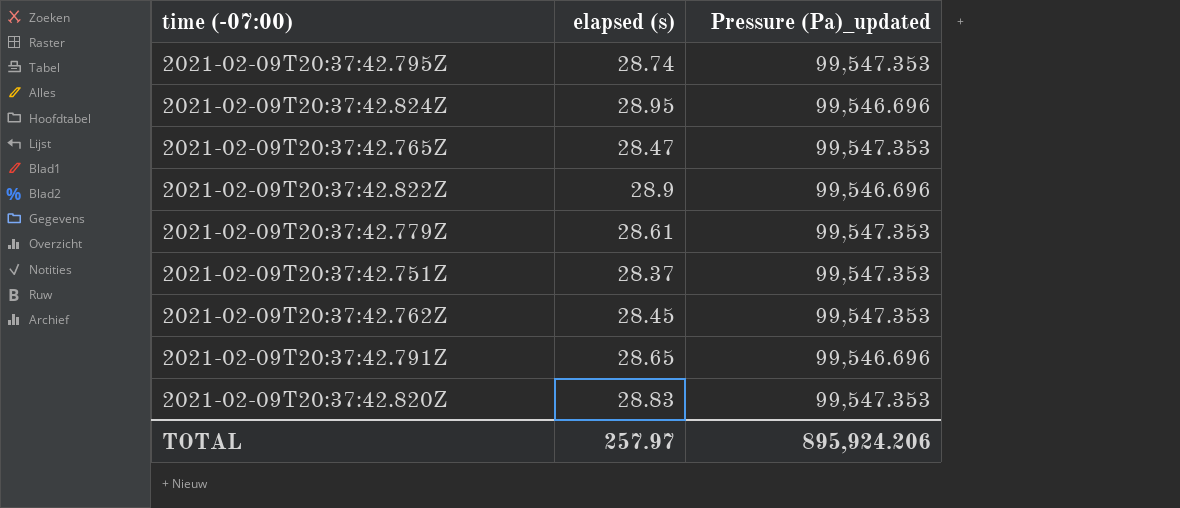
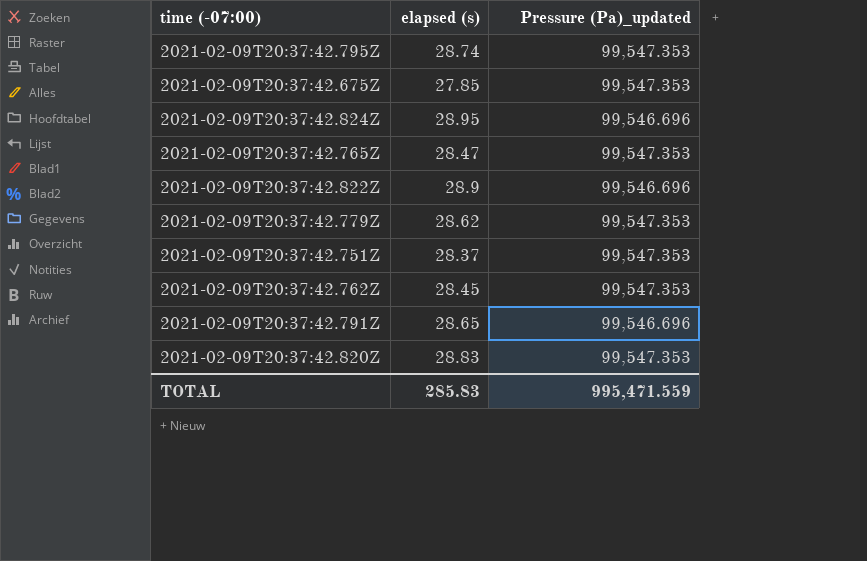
row 2021-02-09T20:37:42.675Z: none -> 27.85 | 99,547.353
2021-02-09T20:37:42.779Z | elapsed (s): 28.61 -> 28.62
TOTAL | elapsed (s): 257.97 -> 285.83
TOTAL | Pressure (Pa)_updated: 895,924.206 -> 995,471.559

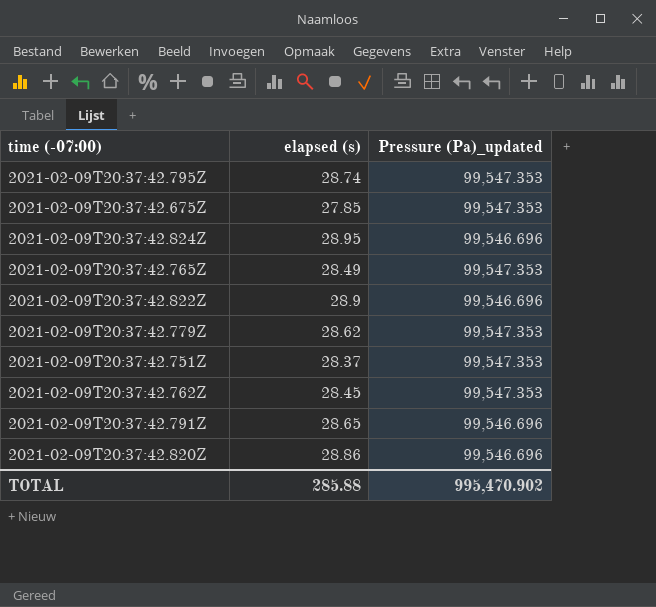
2021-02-09T20:37:42.765Z | elapsed (s): 28.47 -> 28.49
2021-02-09T20:37:42.820Z | elapsed (s): 28.83 -> 28.86
2021-02-09T20:37:42.820Z | Pressure (Pa)_updated: 99,547.353 -> 99,546.696
TOTAL | elapsed (s): 285.83 -> 285.88
TOTAL | Pressure (Pa)_updated: 995,471.559 -> 995,470.902

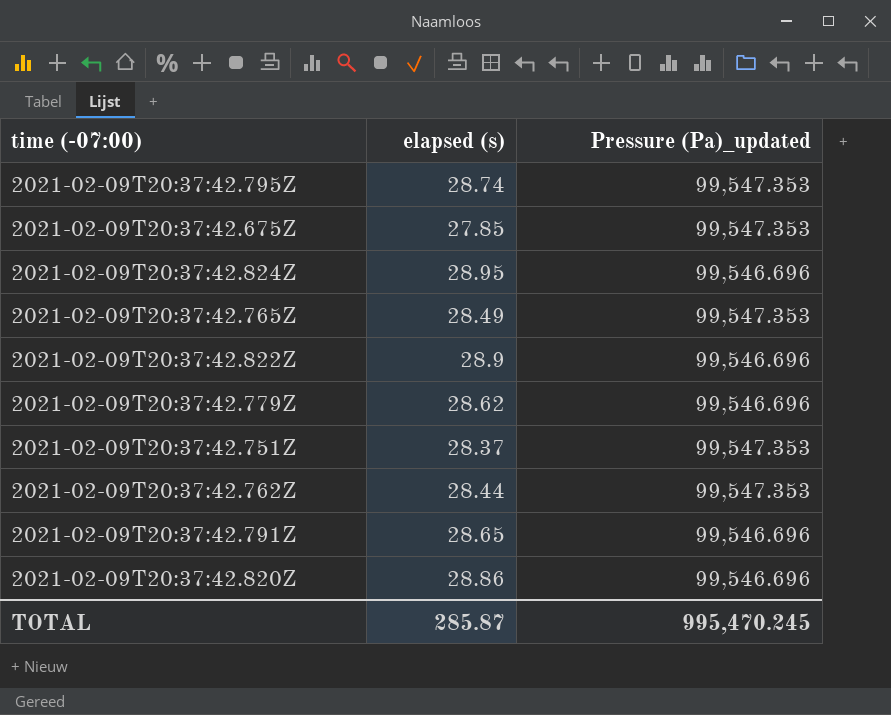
2021-02-09T20:37:42.779Z | Pressure (Pa)_updated: 99,547.353 -> 99,546.696
2021-02-09T20:37:42.762Z | elapsed (s): 28.45 -> 28.44
TOTAL | elapsed (s): 285.88 -> 285.87
TOTAL | Pressure (Pa)_updated: 995,470.902 -> 995,470.245

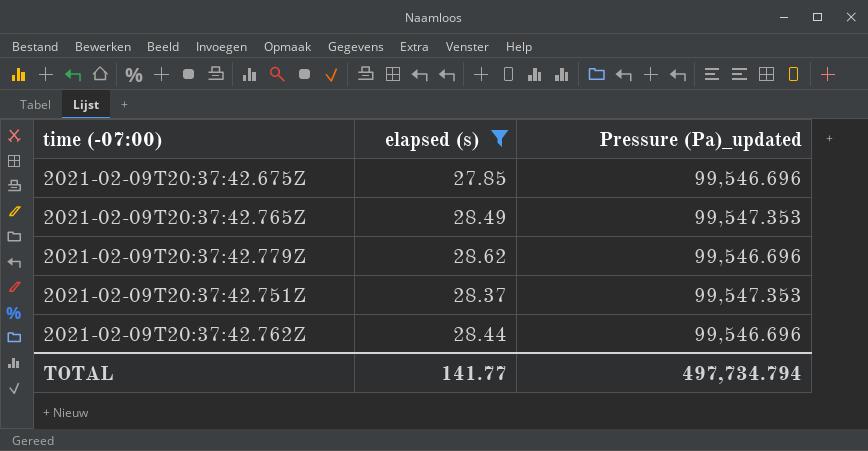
filter: none -> elapsed (s) <= 28.62
2021-02-09T20:37:42.675Z | Pressure (Pa)_updated: 99,547.353 -> 99,546.696
2021-02-09T20:37:42.762Z | Pressure (Pa)_updated: 99,547.353 -> 99,546.696
TOTAL | elapsed (s): 285.87 -> 141.77
TOTAL | Pressure (Pa)_updated: 995,470.245 -> 497,734.794

